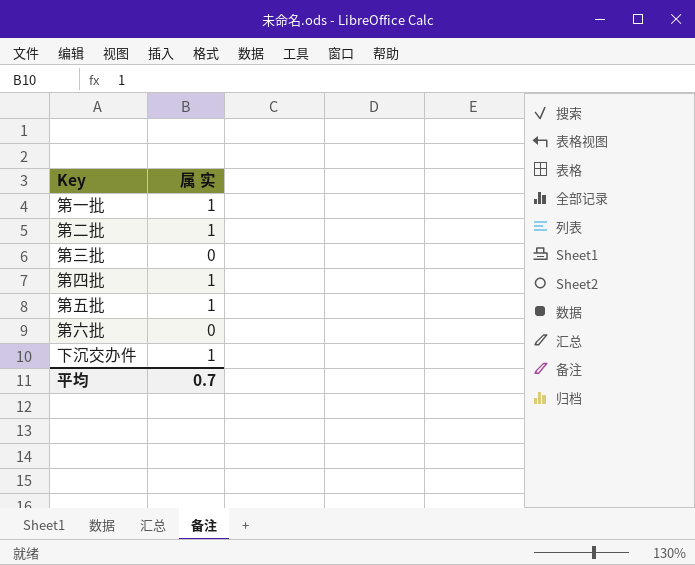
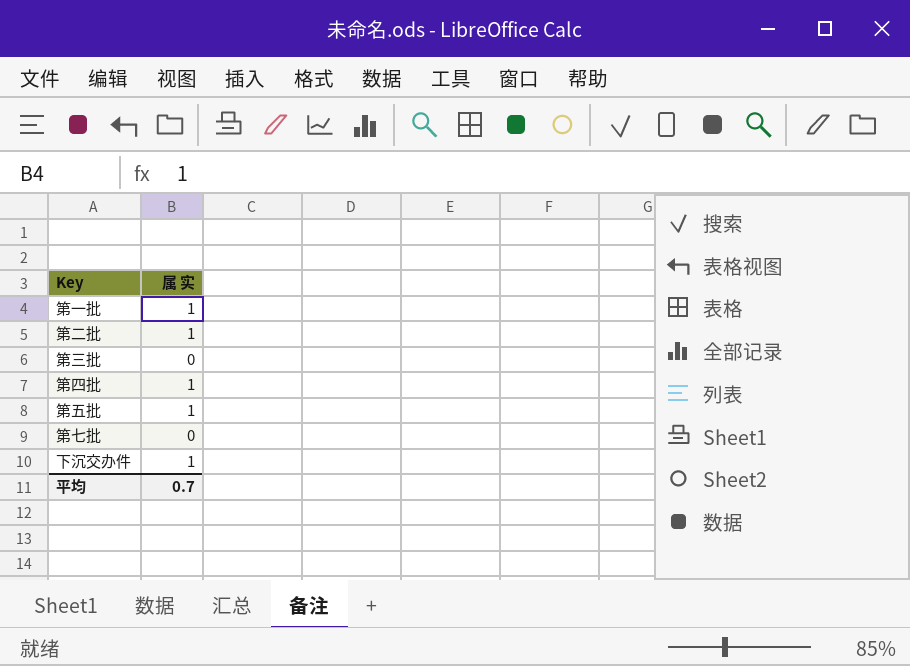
row 第六批: 0 -> none
row 第七批: none -> 0

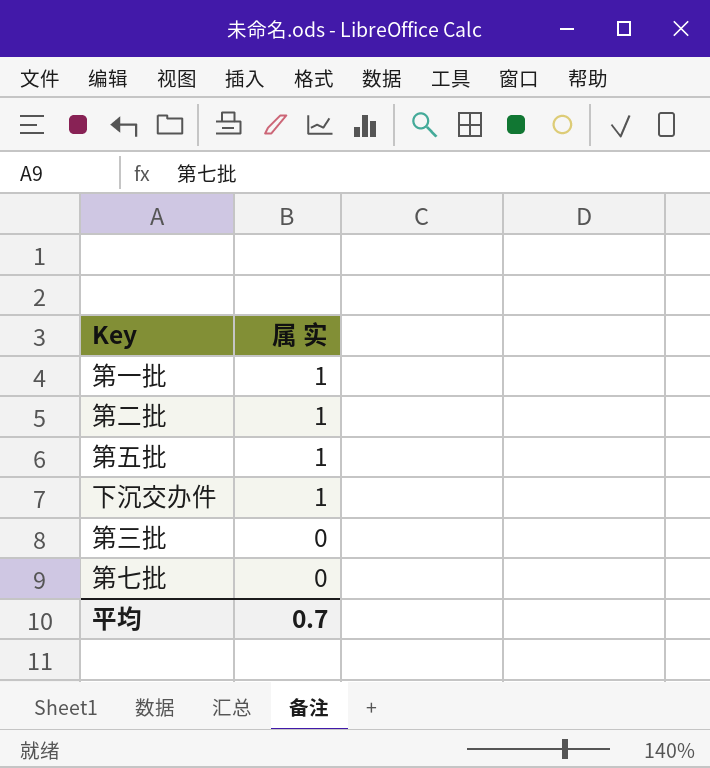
row order: none -> 属 实 descending
row 第四批: 1 -> none

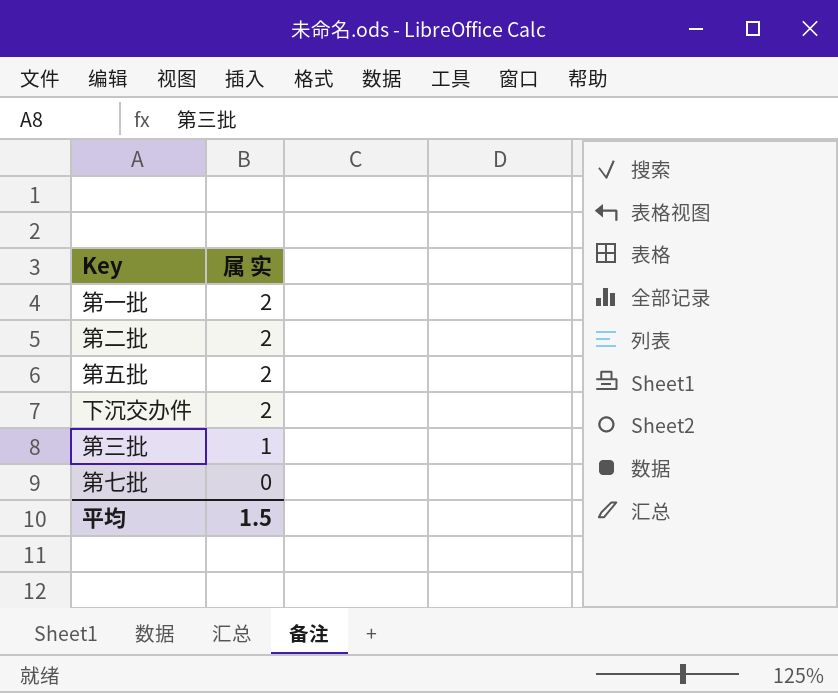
第一批 | 属 实: 1 -> 2
第二批 | 属 实: 1 -> 2
第五批 | 属 实: 1 -> 2
下沉交办件 | 属 实: 1 -> 2
第三批 | 属 实: 0 -> 1
平均 | 属 实: 0.7 -> 1.5

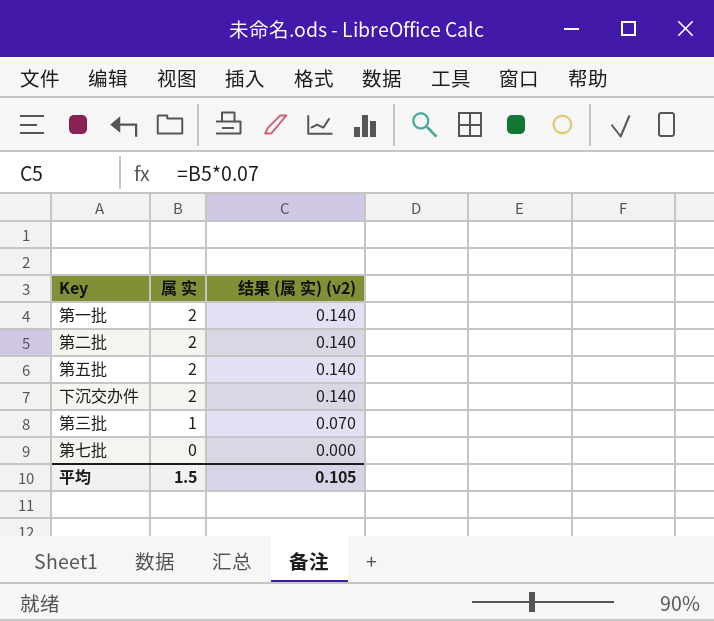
column 结果 (属 实) (v2) | formula: none -> [属 实] * 0.07

